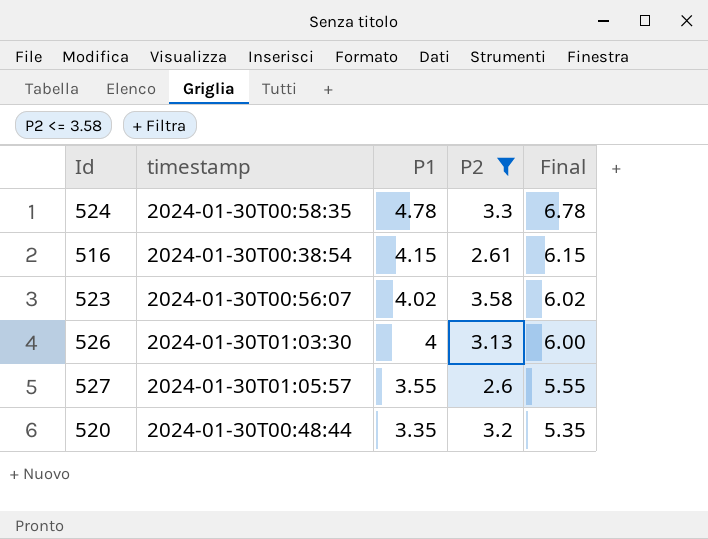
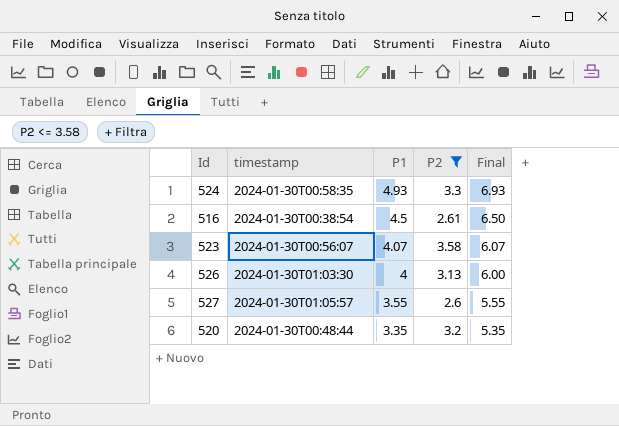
524 | P1: 4.78 -> 4.93
524 | Final: 6.78 -> 6.93
516 | P1: 4.15 -> 4.5
516 | Final: 6.15 -> 6.50
523 | P1: 4.02 -> 4.07
523 | Final: 6.02 -> 6.07

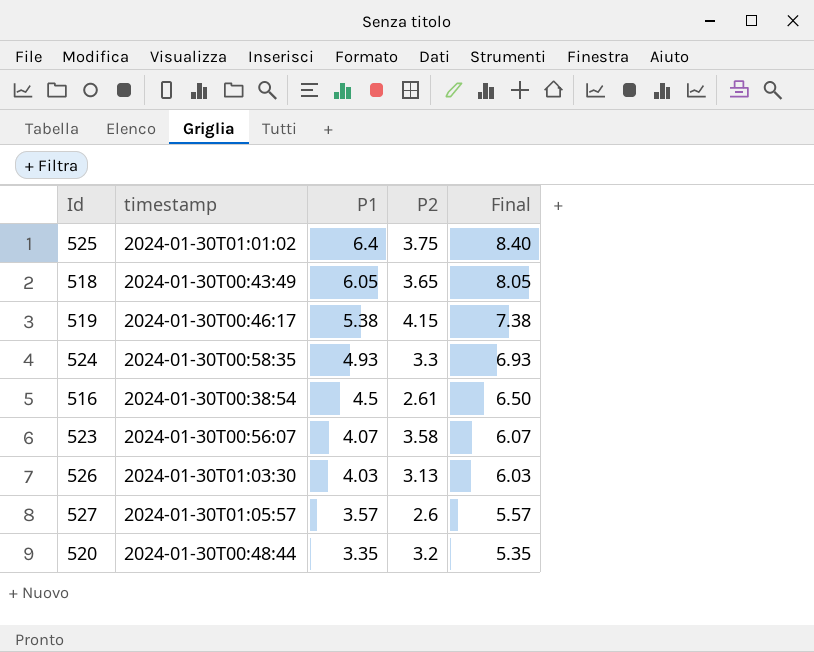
filter: P2 <= 3.58 -> none
526 | P1: 4 -> 4.03
526 | Final: 6.00 -> 6.03
527 | P1: 3.55 -> 3.57
527 | Final: 5.55 -> 5.57

